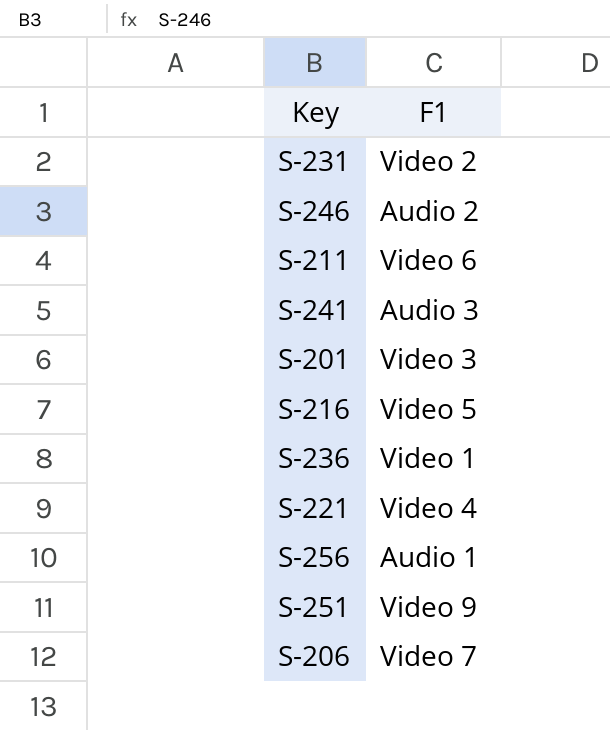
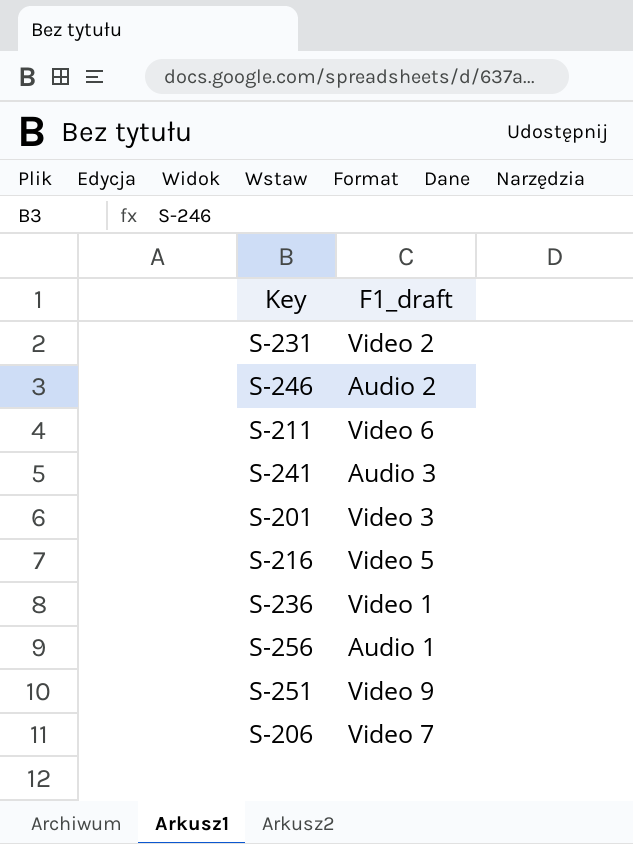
column name: F1 -> F1_draft
row S-221: Video 4 -> none

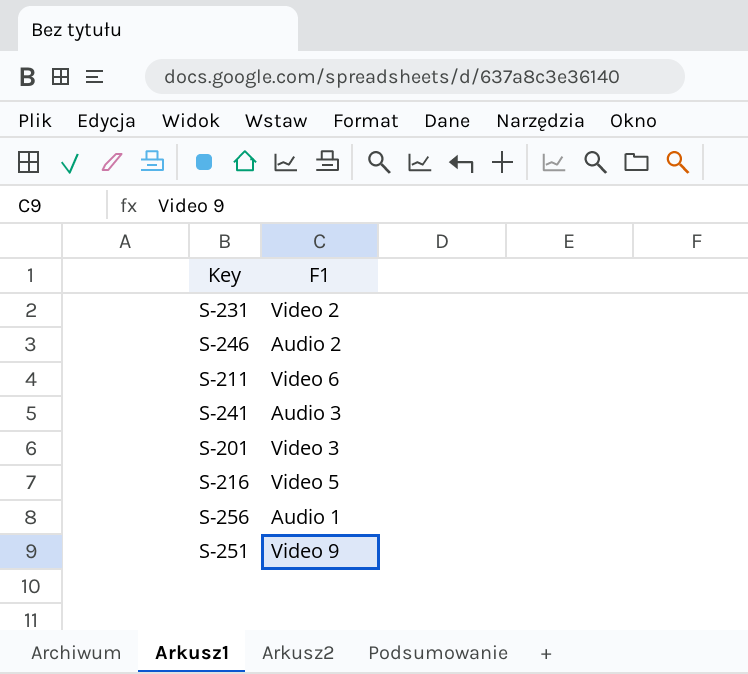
column name: F1_draft -> F1
row S-236: Video 1 -> none
row S-206: Video 7 -> none

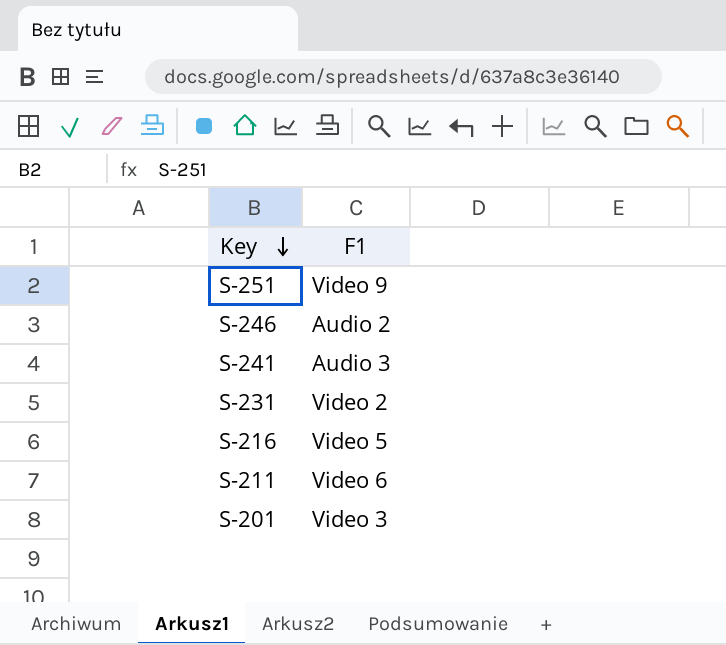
row order: none -> Key descending
row S-256: Audio 1 -> none

